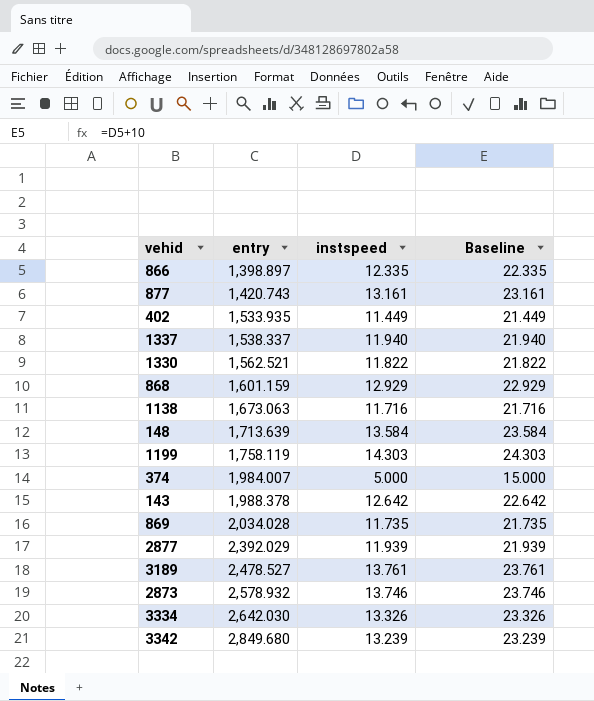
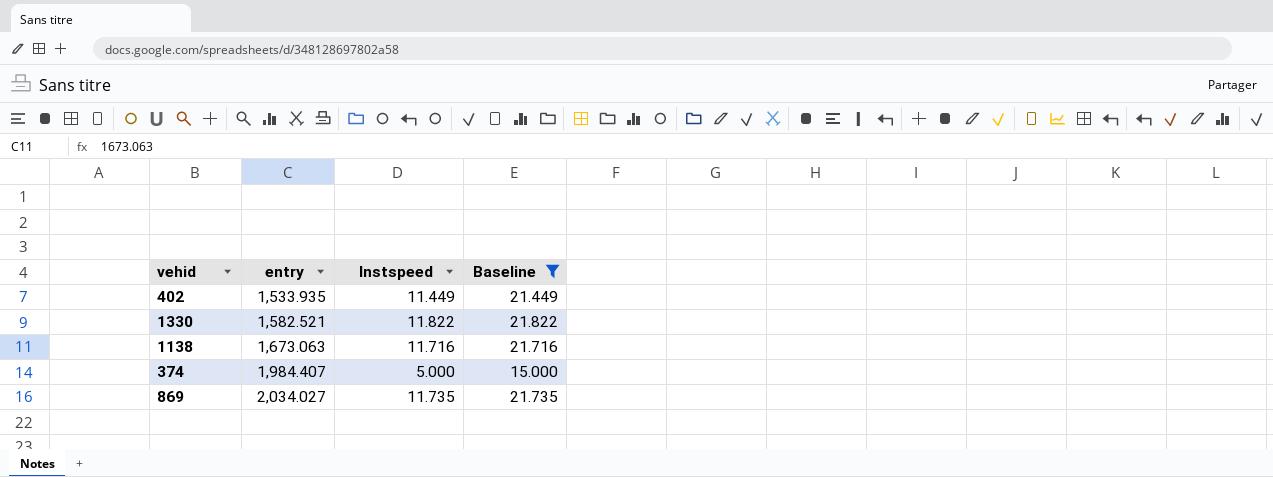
filter: none -> Baseline <= 21.822
column name: instspeed -> Instspeed
1330 | entry: 1,562.521 -> 1,582.521
374 | entry: 1,984.007 -> 1,984.407
869 | entry: 2,034.028 -> 2,034.027

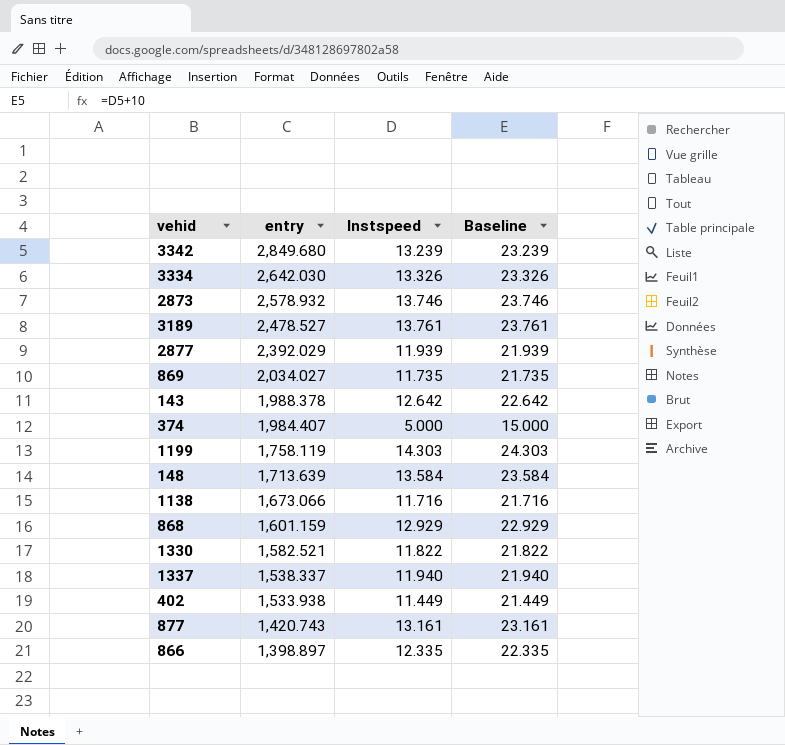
filter: Baseline <= 21.822 -> none
row order: entry ascending -> entry descending
1138 | entry: 1,673.063 -> 1,673.066
402 | entry: 1,533.935 -> 1,533.938

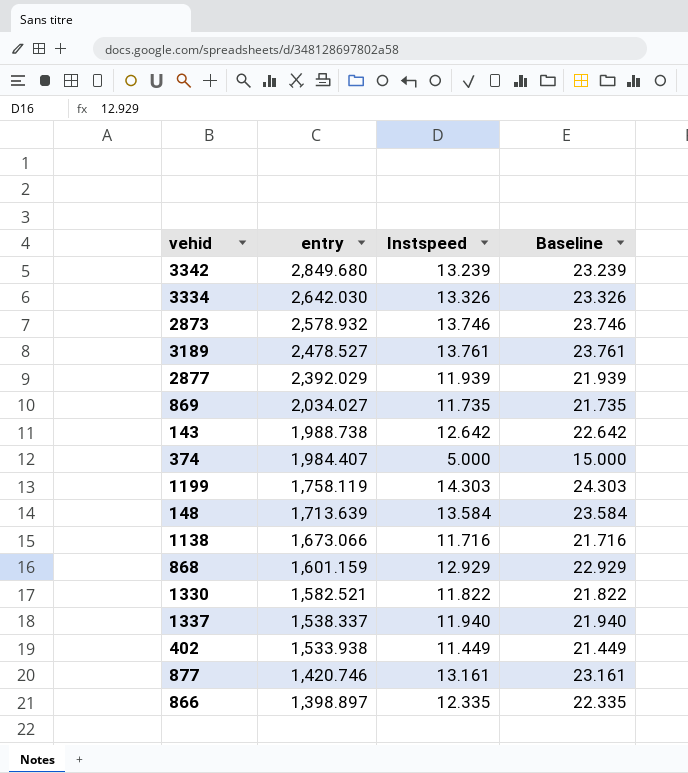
143 | entry: 1,988.378 -> 1,988.738
877 | entry: 1,420.743 -> 1,420.746

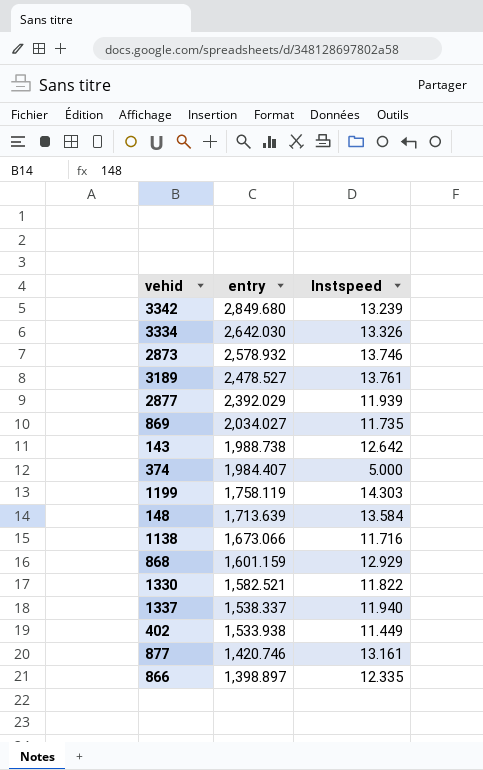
column Baseline | formula: [Instspeed] + 10 -> none

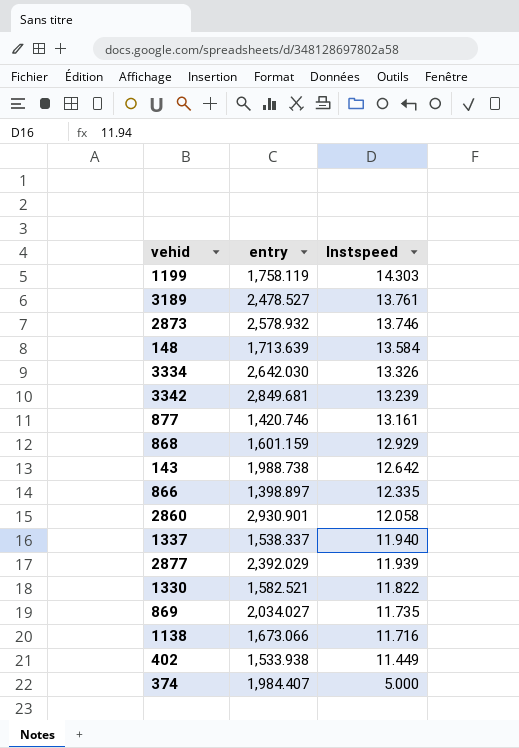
row order: entry descending -> Instspeed descending
3342 | entry: 2,849.680 -> 2,849.681
row 2860: none -> 2,930.901 | 12.058

